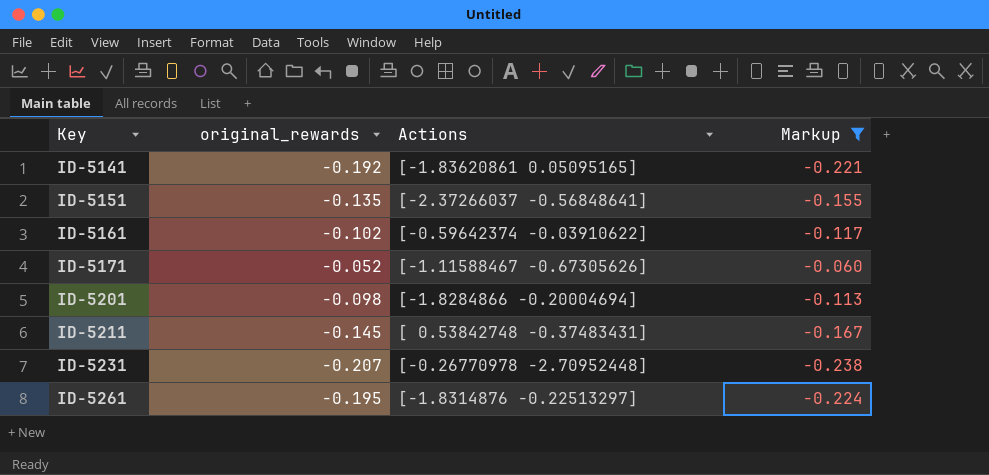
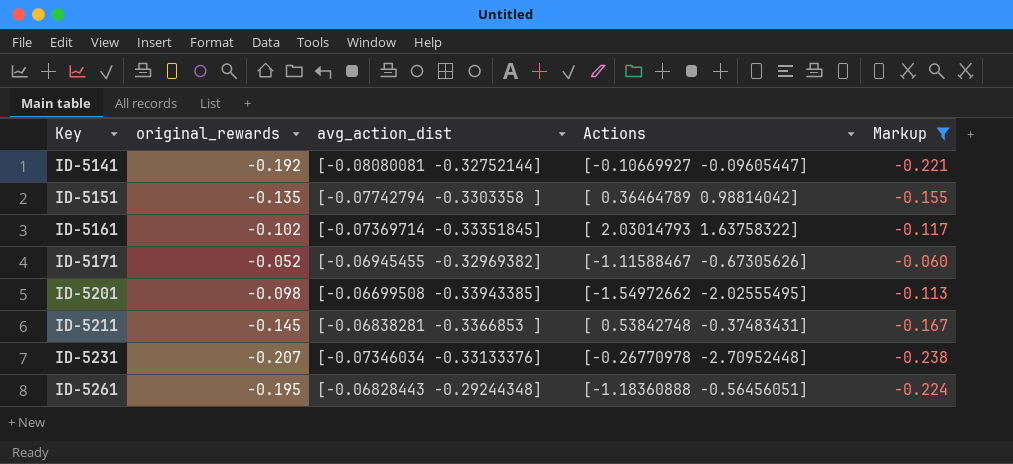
column avg_action_dist | position: none -> 3
ID-5141 | Actions: [-1.83620861 0.05095165] -> [-0.10669927 -0.09605447]
ID-5151 | Actions: [-2.37266037 -0.56848641] -> [ 0.36464789 0.98814042]
ID-5161 | Actions: [-0.59642374 -0.03910622] -> [ 2.03014793 1.63758322]
ID-5201 | Actions: [-1.8284866 -0.20004694] -> [-1.54972662 -2.02555495]
ID-5261 | Actions: [-1.8314876 -0.22513297] -> [-1.18360888 -0.56456051]

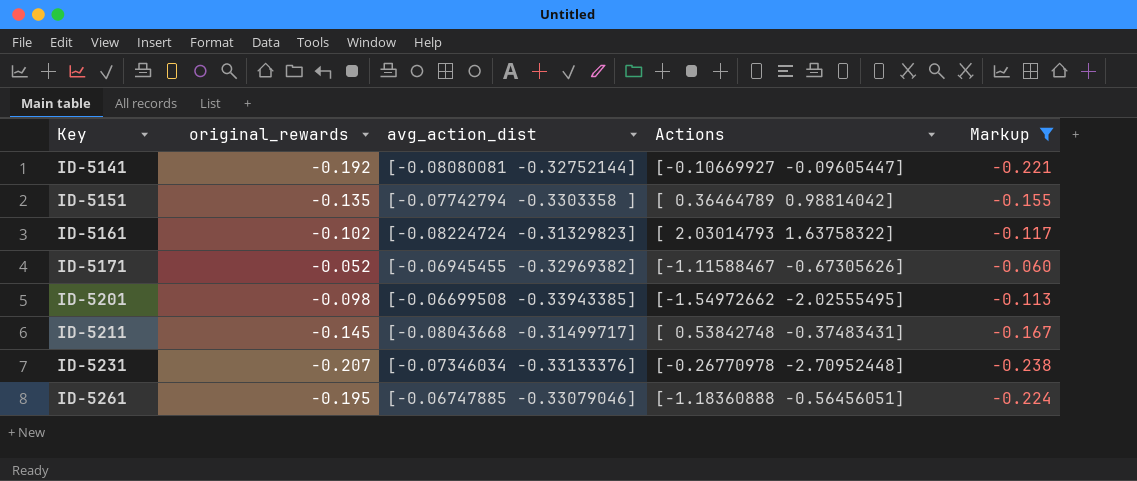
ID-5161 | avg_action_dist: [-0.07369714 -0.33351845] -> [-0.08224724 -0.31329823]
ID-5211 | avg_action_dist: [-0.06838281 -0.3366853 ] -> [-0.08043668 -0.31499717]
ID-5261 | avg_action_dist: [-0.06828443 -0.29244348] -> [-0.06747885 -0.33079046]

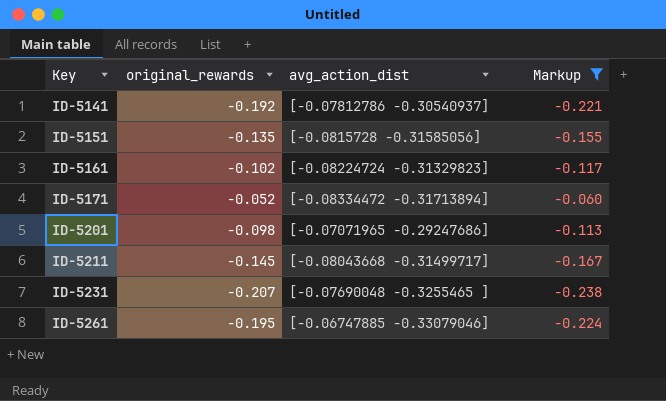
column Actions | position: 4 -> none
ID-5141 | avg_action_dist: [-0.08080081 -0.32752144] -> [-0.07812786 -0.30540937]
ID-5151 | avg_action_dist: [-0.07742794 -0.3303358 ] -> [-0.0815728 -0.31585056]
ID-5171 | avg_action_dist: [-0.06945455 -0.32969382] -> [-0.08334472 -0.31713894]
ID-5201 | avg_action_dist: [-0.06699508 -0.33943385] -> [-0.07071965 -0.29247686]
ID-5231 | avg_action_dist: [-0.07346034 -0.33133376] -> [-0.07690048 -0.3255465 ]

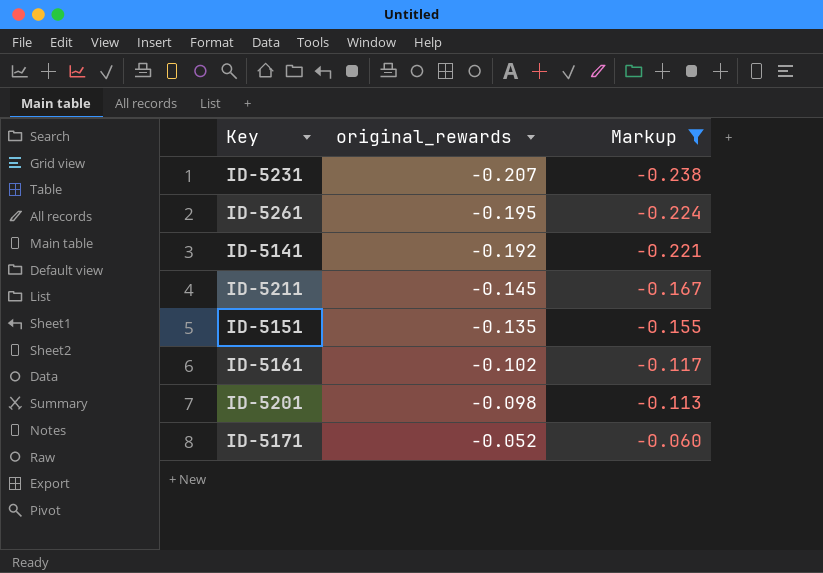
row order: Key ascending -> original_rewards ascending
column avg_action_dist | position: 3 -> none

